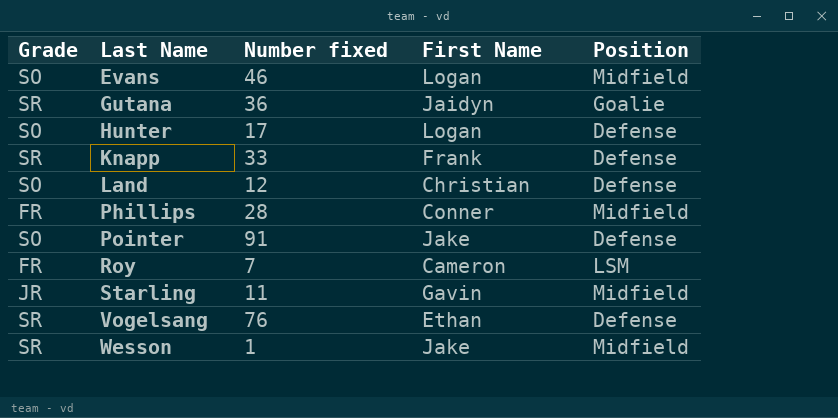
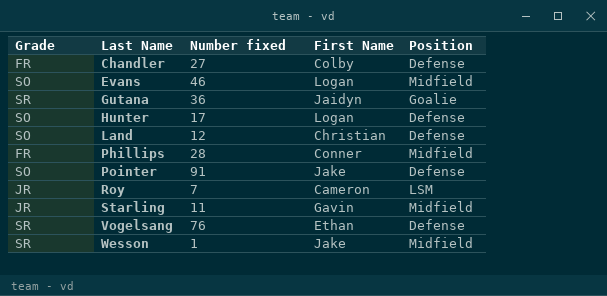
row Knapp: SR | 33 | Frank | Defense -> none
row Chandler: none -> FR | 27 | Colby | Defense
Roy | Grade: FR -> JR

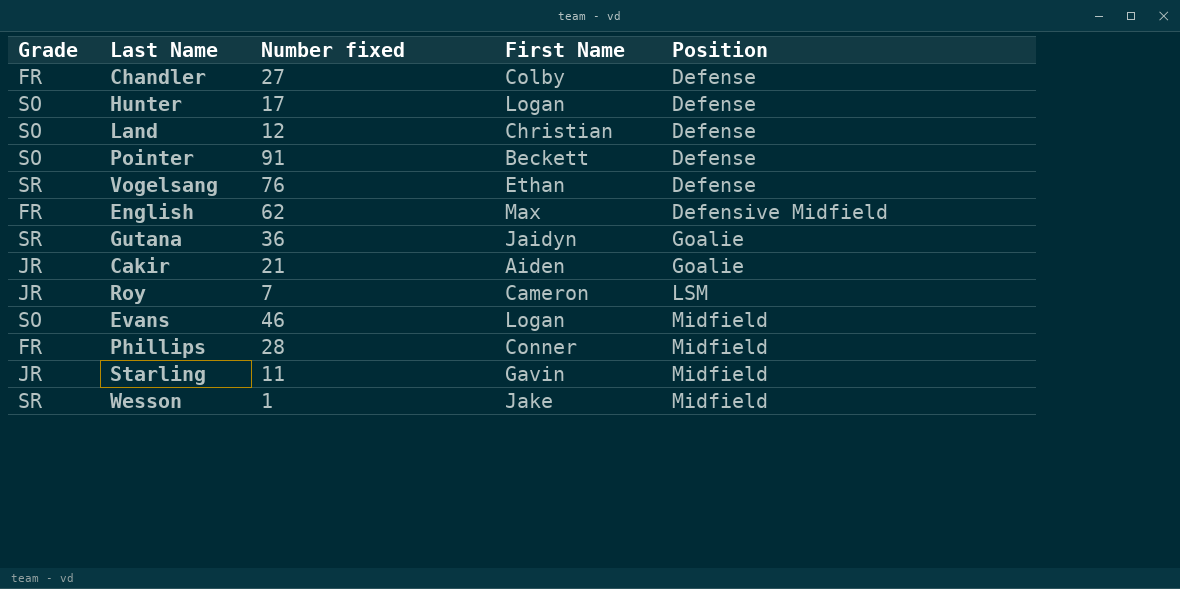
row order: Last Name ascending -> Position ascending
Pointer | First Name: Jake -> Beckett
row English: none -> FR | 62 | Max | Defensive Midfield
row Cakir: none -> JR | 21 | Aiden | Goalie

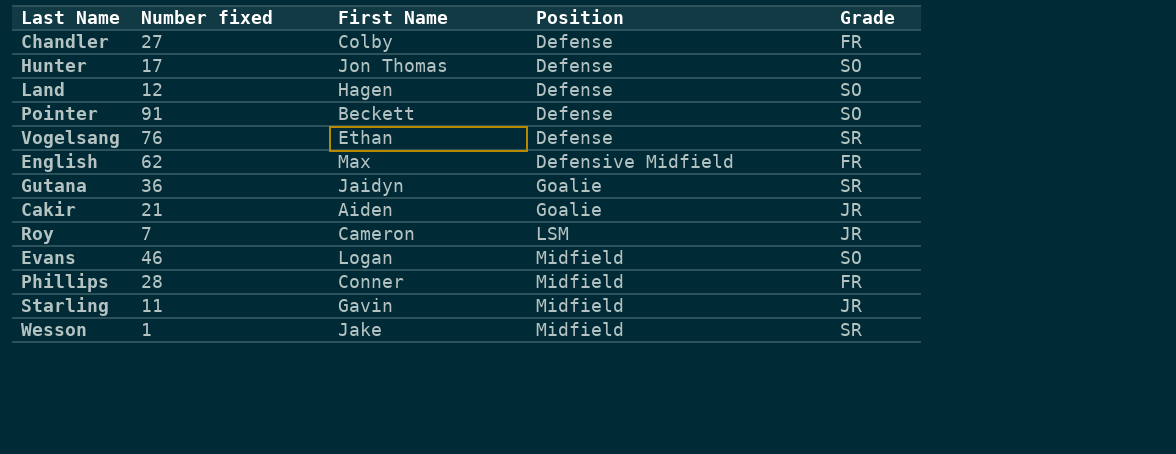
column Grade | position: 1 -> 5
Hunter | First Name: Logan -> Jon Thomas
Land | First Name: Christian -> Hagen

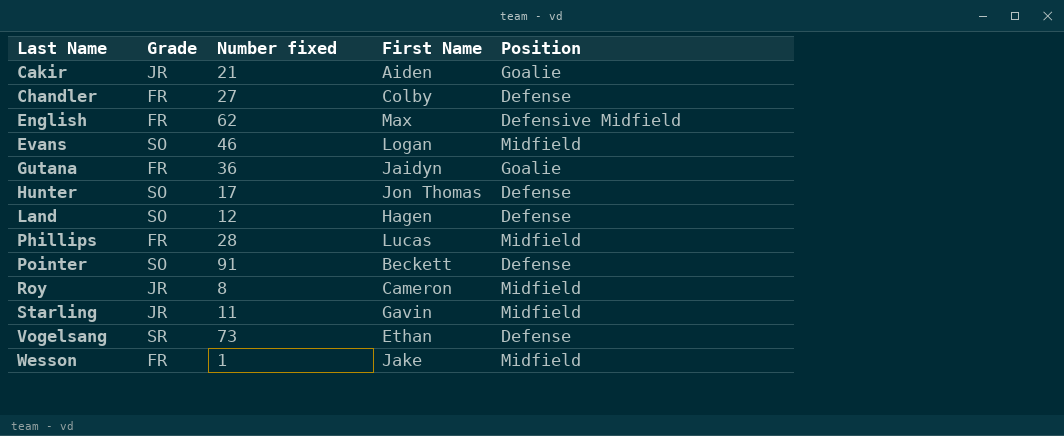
row order: Position ascending -> Last Name ascending
column Grade | position: 5 -> 2
Gutana | Grade: SR -> FR
Phillips | First Name: Conner -> Lucas
Roy | Number fixed: 7 -> 8
Roy | Position: LSM -> Midfield
Vogelsang | Number fixed: 76 -> 73
Wesson | Grade: SR -> FR

